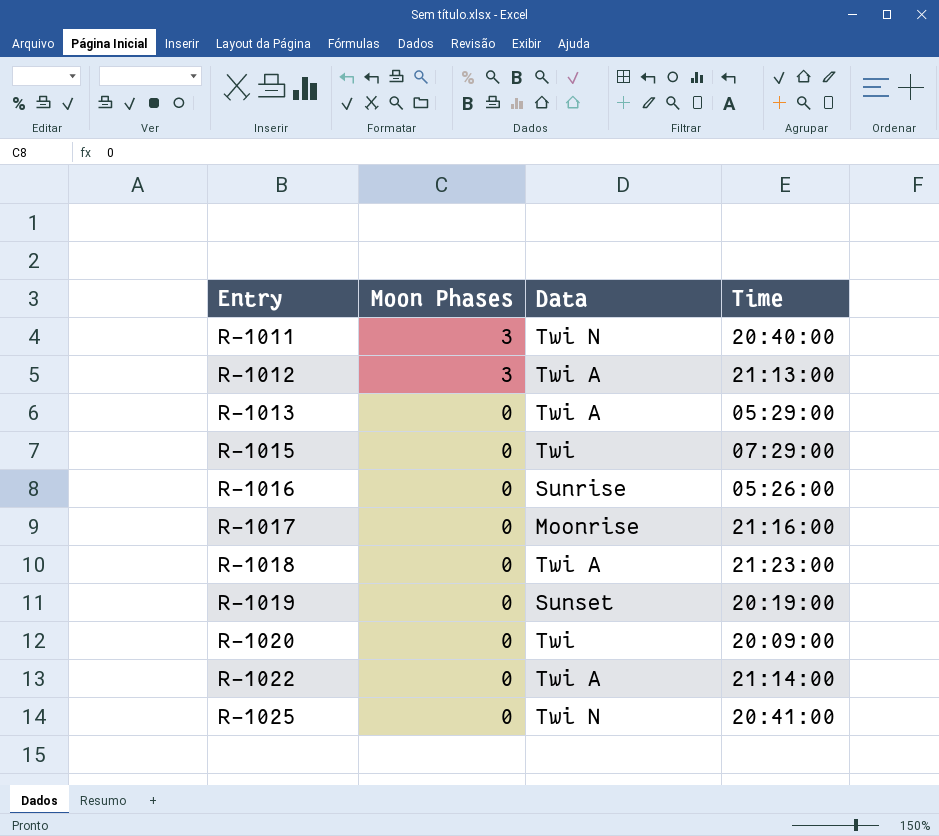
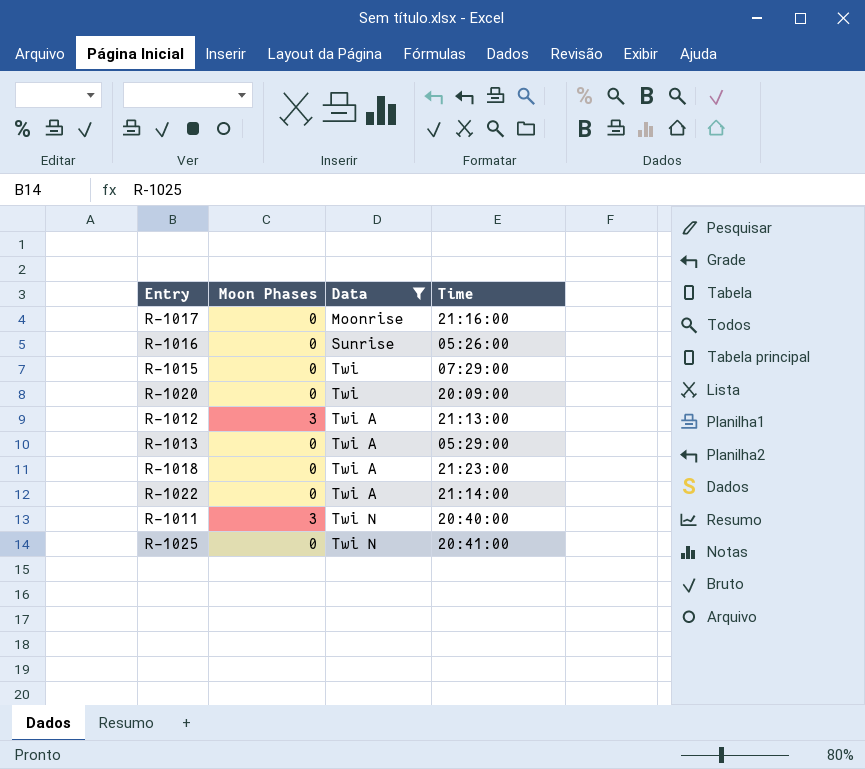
filter: none -> Data != Sunset
row order: Entry ascending -> Data ascending

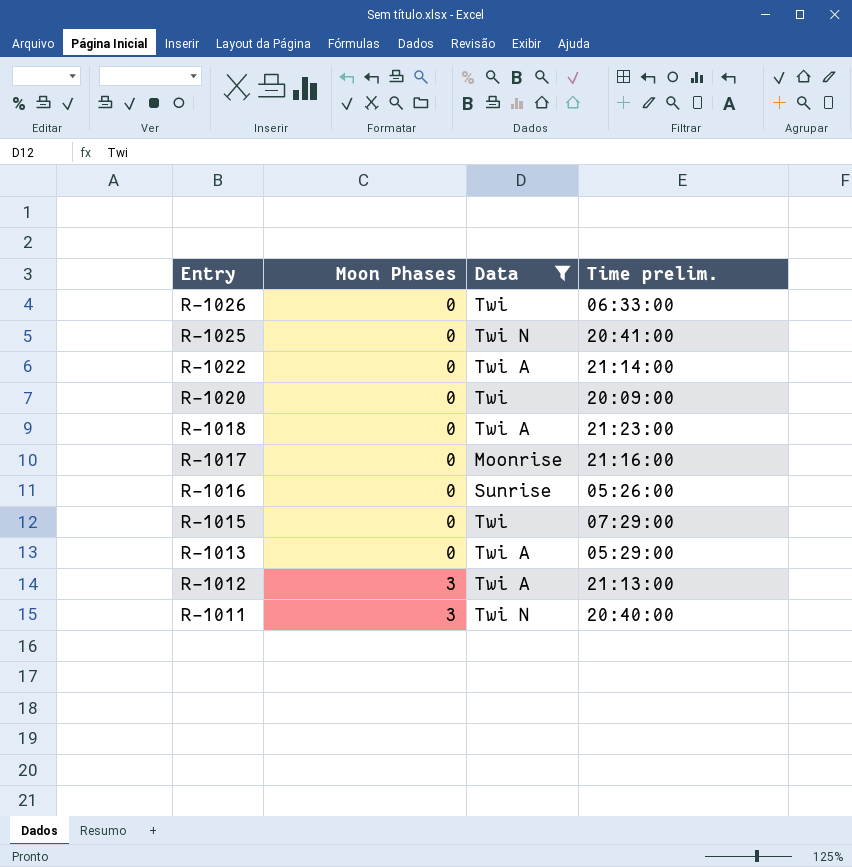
row order: Data ascending -> Entry descending
column name: Time -> Time prelim.
row R-1026: none -> 0 | Twi | 06:33:00

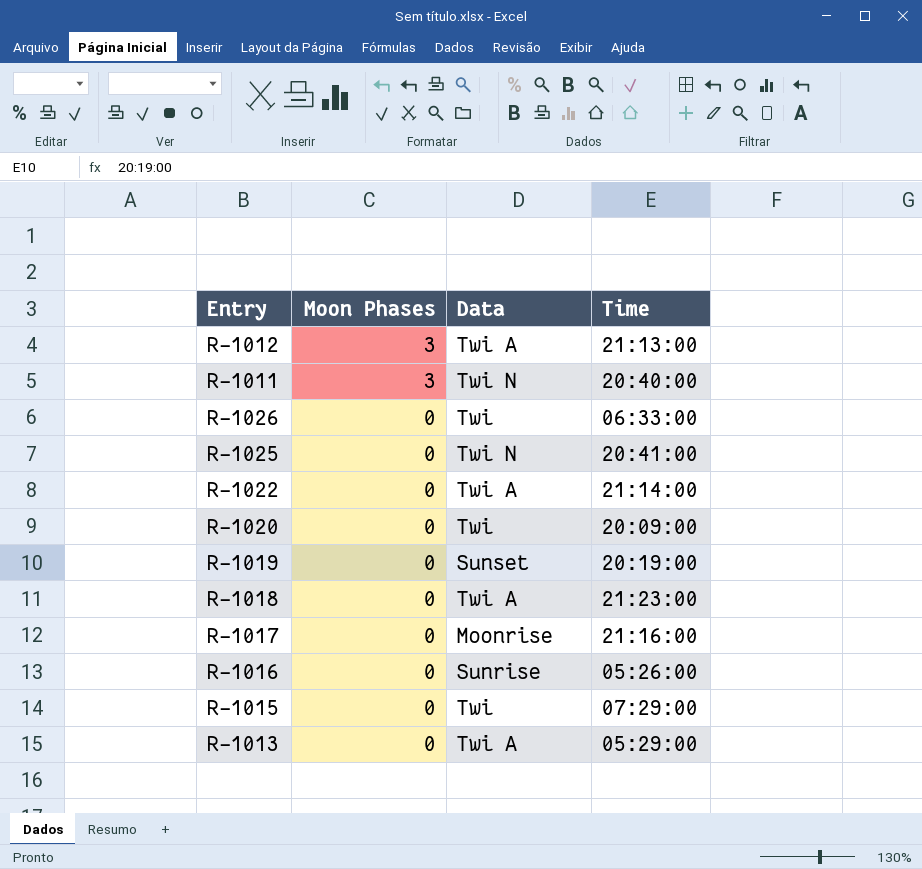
filter: Data != Sunset -> none
row order: Entry descending -> Moon Phases descending
column name: Time prelim. -> Time

